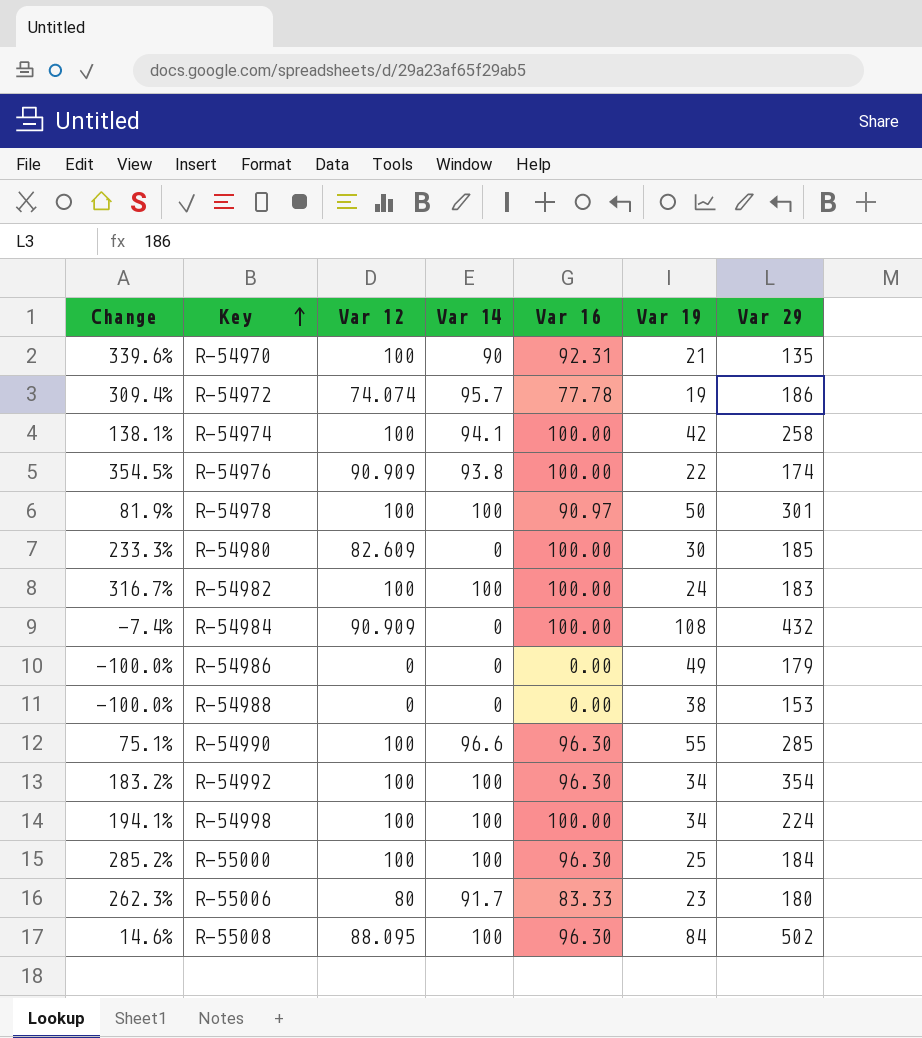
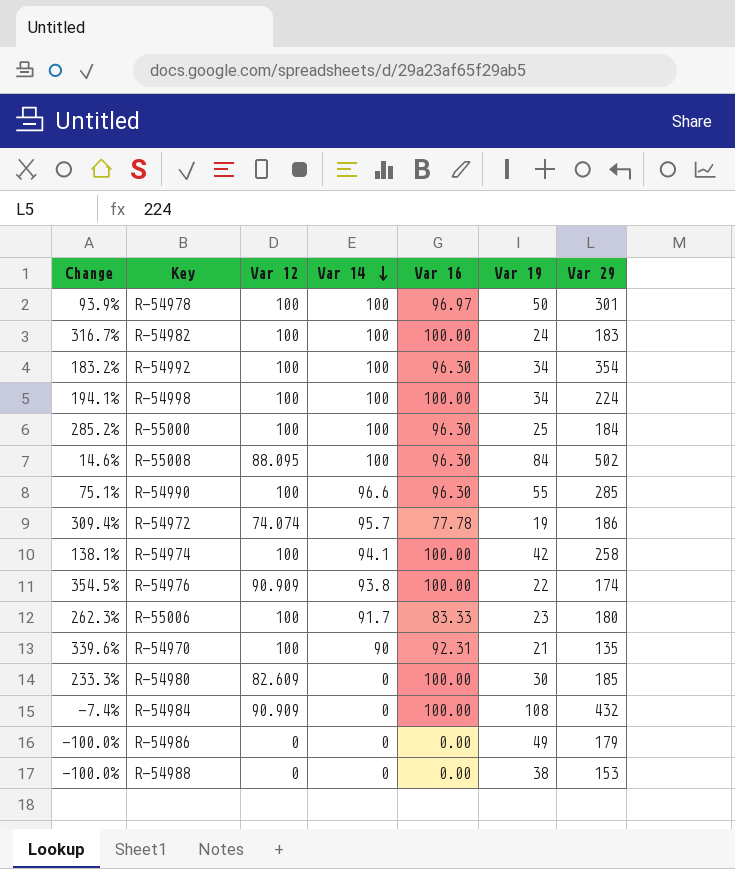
row order: Key ascending -> Var 14 descending
R-54978 | Change: 81.9% -> 93.9%
R-54978 | Var 16: 90.97 -> 96.97
R-55006 | Var 12: 80 -> 100

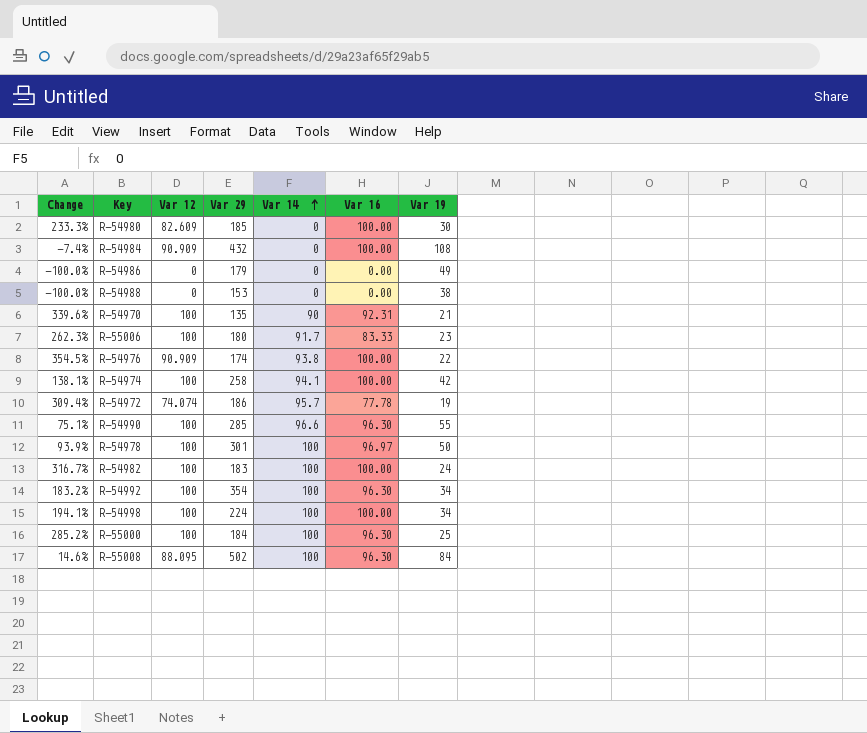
row order: Var 14 descending -> Var 14 ascending
column Var 29 | position: 7 -> 4

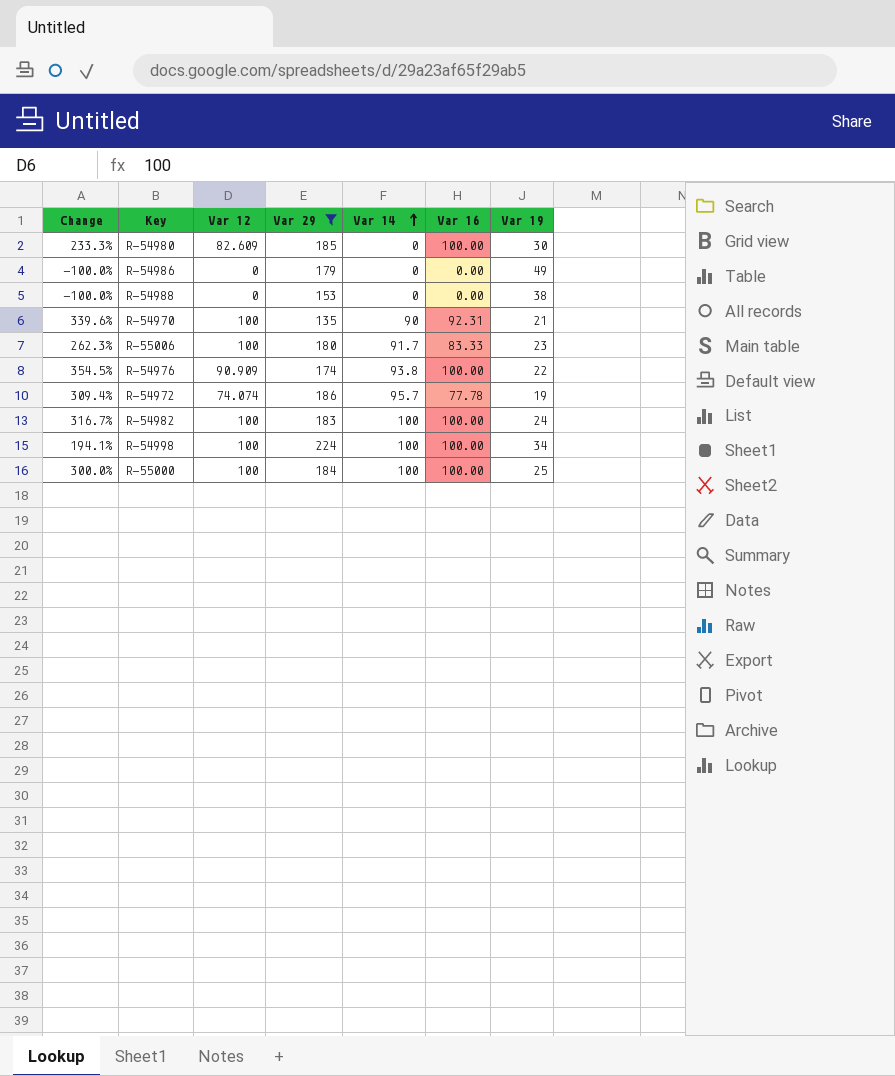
filter: none -> Var 29 <= 224
R-55000 | Change: 285.2% -> 300.0%
R-55000 | Var 16: 96.30 -> 100.00

